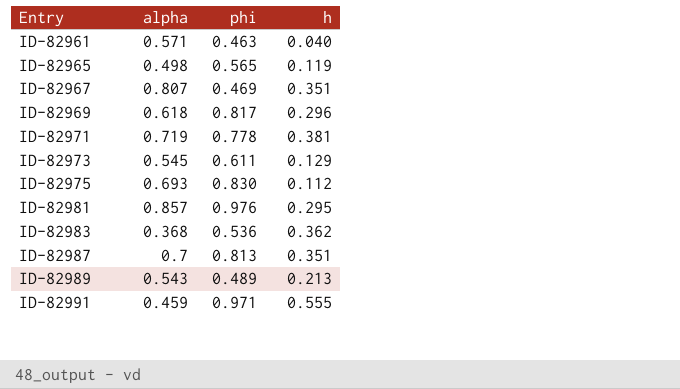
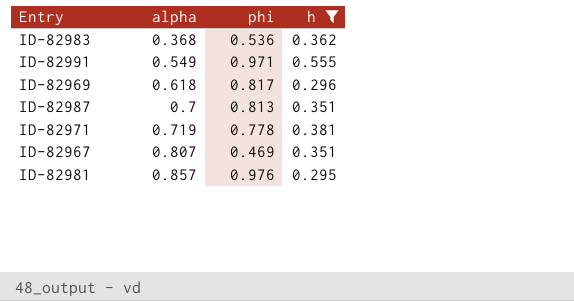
filter: none -> h >= 0.295
row order: Entry ascending -> alpha ascending
ID-82991 | alpha: 0.459 -> 0.549

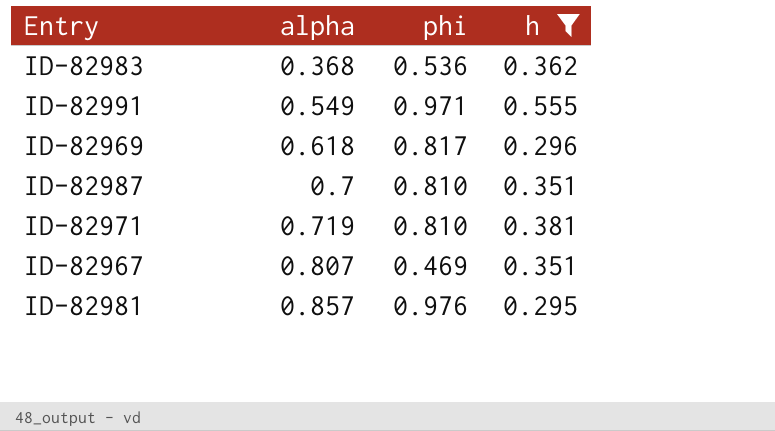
ID-82987 | phi: 0.813 -> 0.810
ID-82971 | phi: 0.778 -> 0.810

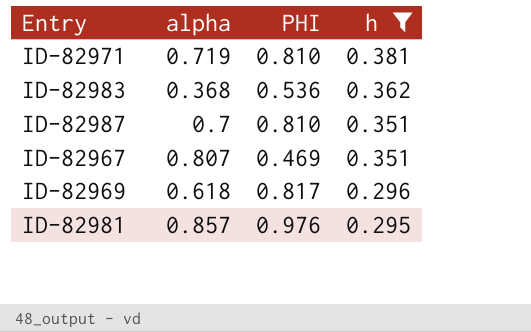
row order: alpha ascending -> h descending
column name: phi -> PHI
row ID-82991: 0.549 | 0.971 | 0.555 -> none

